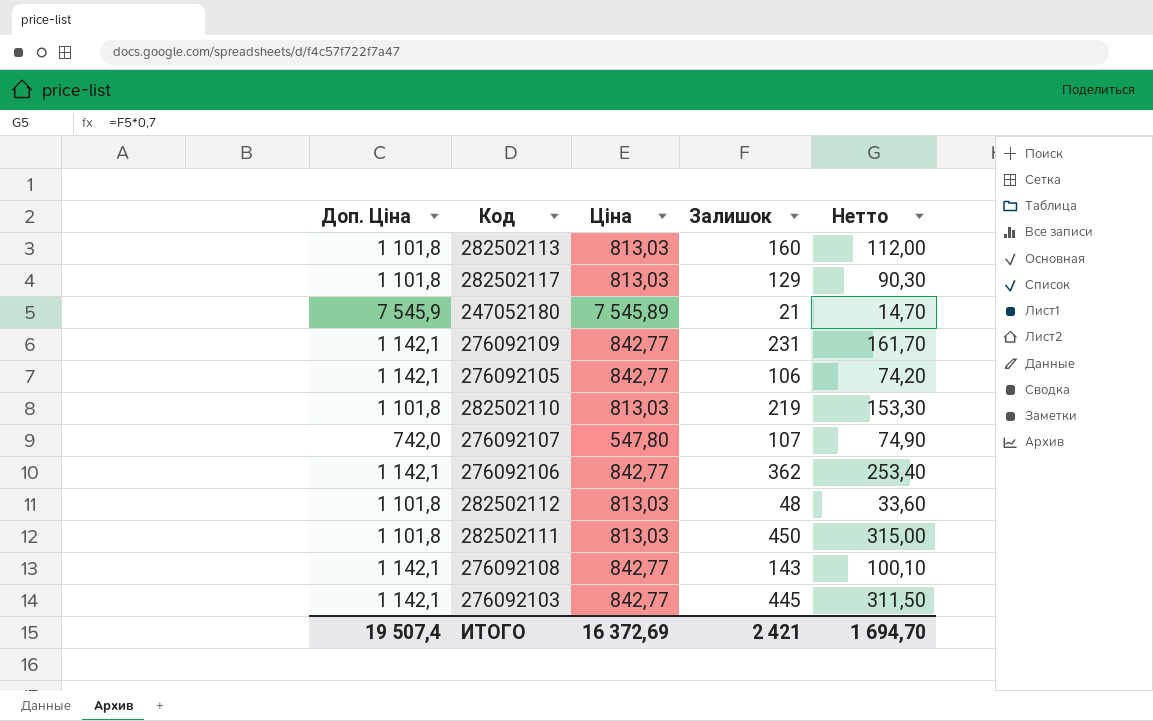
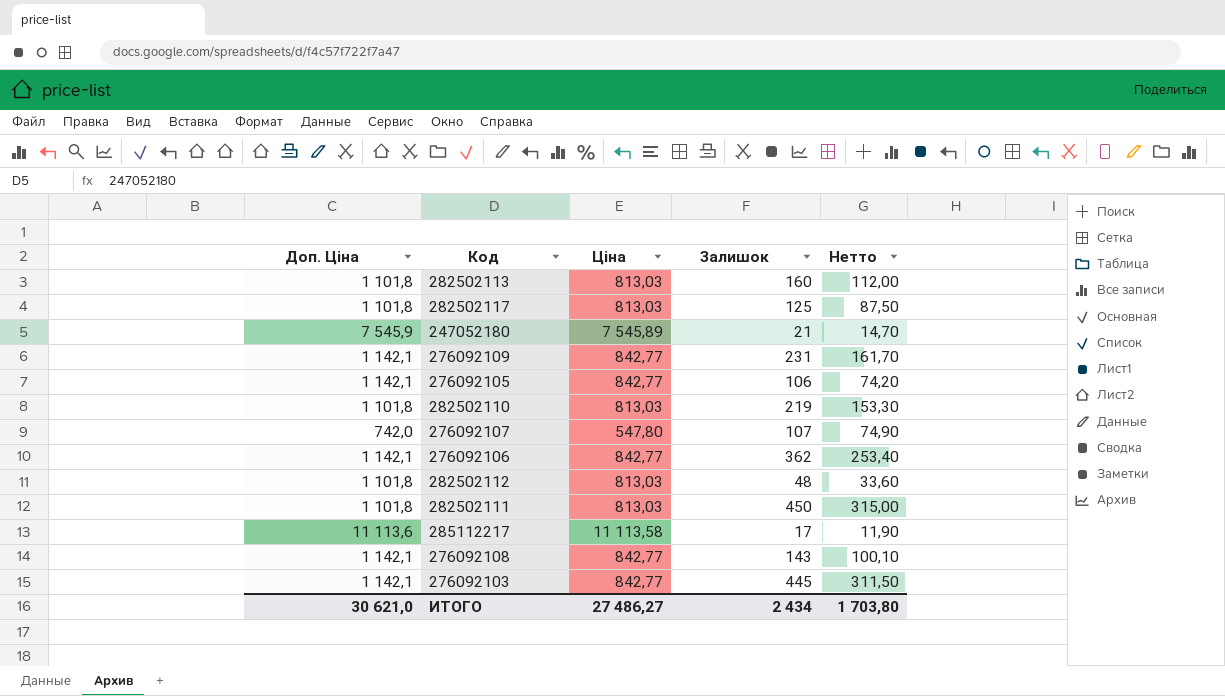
282502117 | Залишок: 129 -> 125
282502117 | Нетто: 90,30 -> 87,50
row 285112217: none -> 11 113,6 | 11 113,58 | 17 | 11,90
ИТОГО | Доп. Ціна: 19 507,4 -> 30 621,0
ИТОГО | Ціна: 16 372,69 -> 27 486,27
ИТОГО | Залишок: 2 421 -> 2 434
ИТОГО | Нетто: 1 694,70 -> 1 703,80

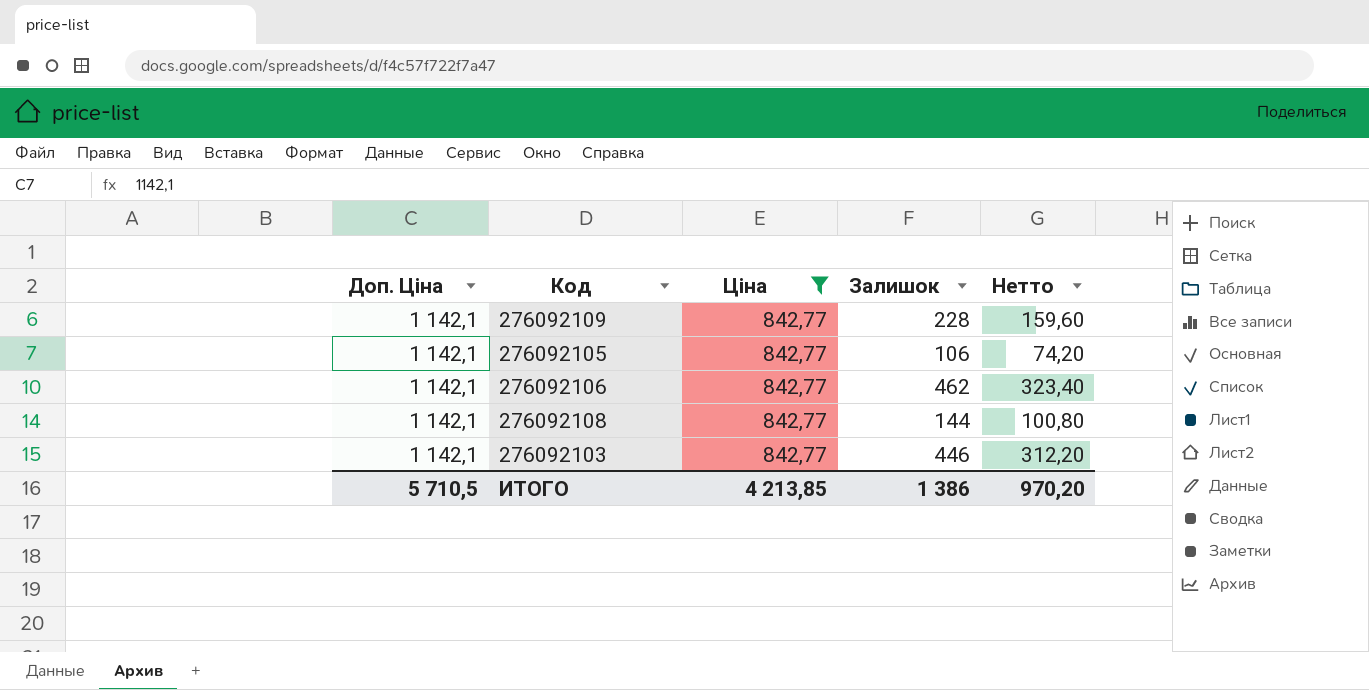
filter: none -> Ціна = 842,77
276092109 | Залишок: 231 -> 228
276092109 | Нетто: 161,70 -> 159,60
276092106 | Залишок: 362 -> 462
276092106 | Нетто: 253,40 -> 323,40
276092108 | Залишок: 143 -> 144
276092108 | Нетто: 100,10 -> 100,80
276092103 | Залишок: 445 -> 446
276092103 | Нетто: 311,50 -> 312,20
ИТОГО | Доп. Ціна: 30 621,0 -> 5 710,5
ИТОГО | Ціна: 27 486,27 -> 4 213,85
ИТОГО | Залишок: 2 434 -> 1 386
ИТОГО | Нетто: 1 703,80 -> 970,20

